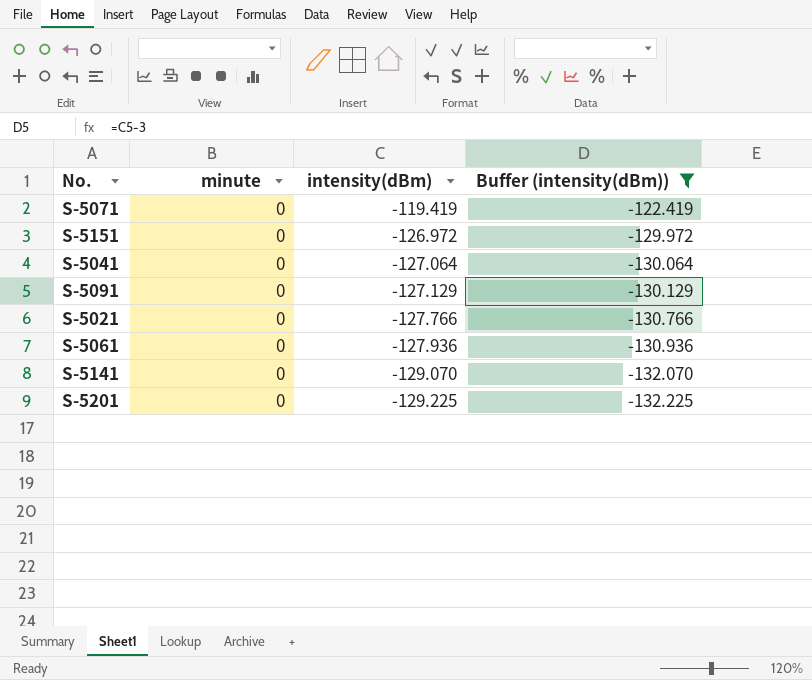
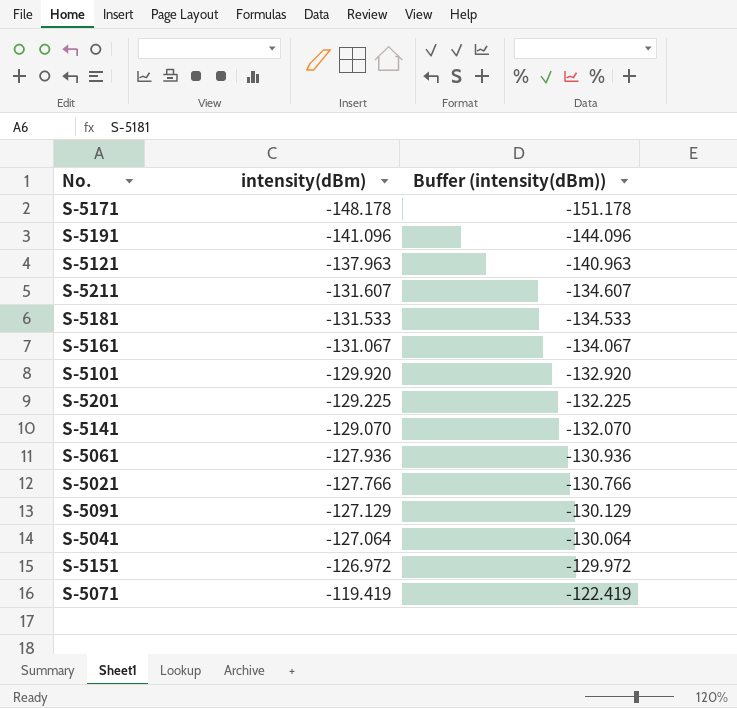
filter: Buffer (intensity(dBm)) >= -132.225 -> none
row order: intensity(dBm) descending -> intensity(dBm) ascending
column minute | position: 2 -> none

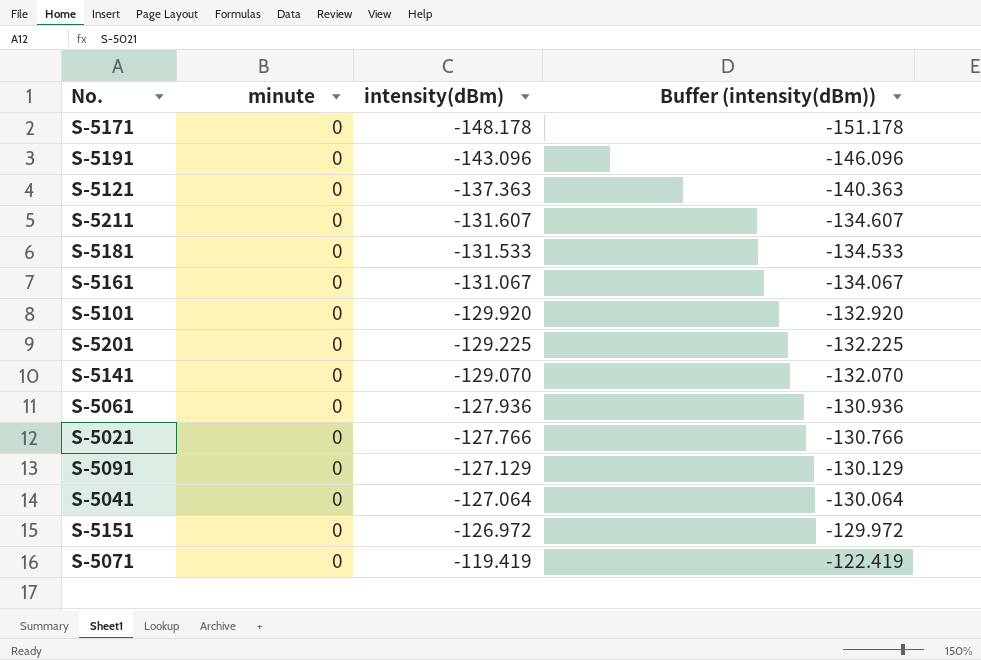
column minute | position: none -> 2
S-5191 | intensity(dBm): -141.096 -> -143.096
S-5191 | Buffer (intensity(dBm)): -144.096 -> -146.096
S-5121 | intensity(dBm): -137.963 -> -137.363
S-5121 | Buffer (intensity(dBm)): -140.963 -> -140.363

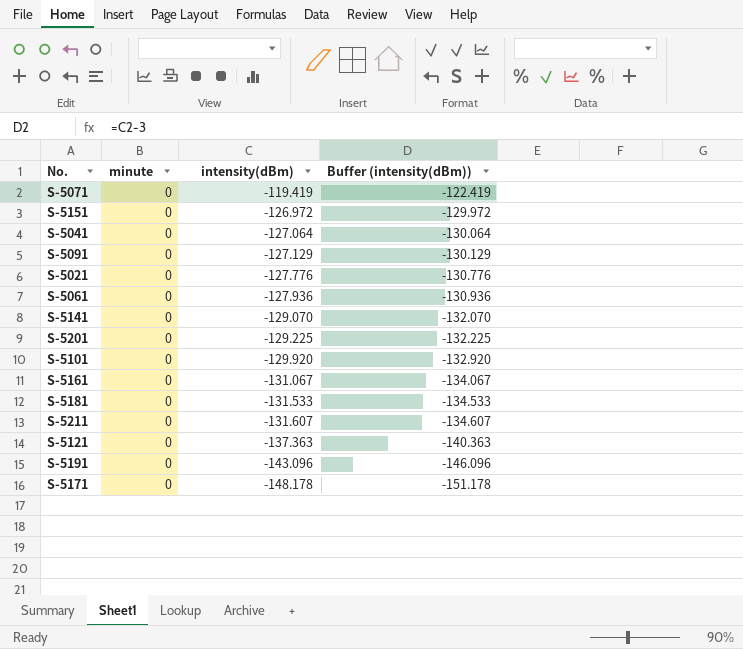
row order: intensity(dBm) ascending -> intensity(dBm) descending
S-5021 | intensity(dBm): -127.766 -> -127.776
S-5021 | Buffer (intensity(dBm)): -130.766 -> -130.776

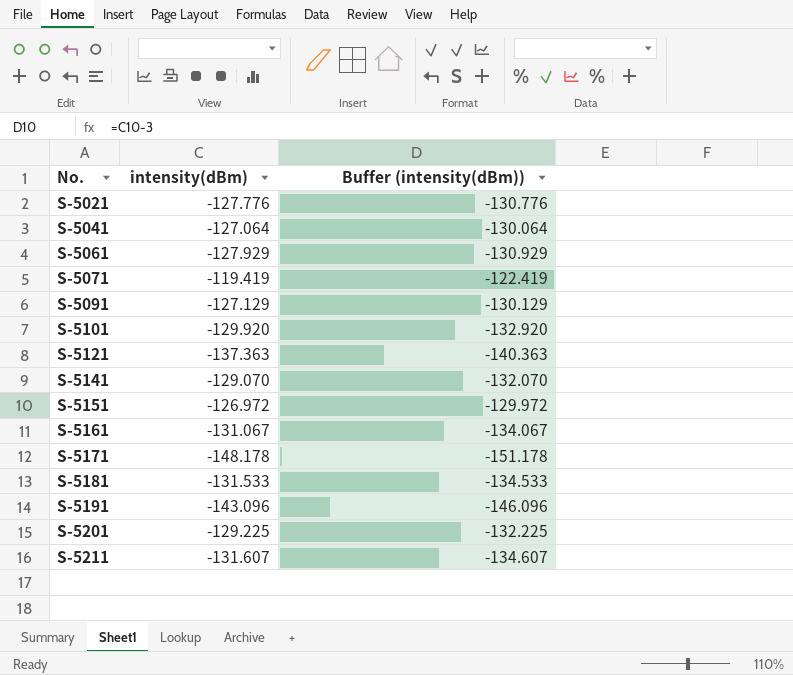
row order: intensity(dBm) descending -> No. ascending
column minute | position: 2 -> none
S-5061 | intensity(dBm): -127.936 -> -127.929
S-5061 | Buffer (intensity(dBm)): -130.936 -> -130.929

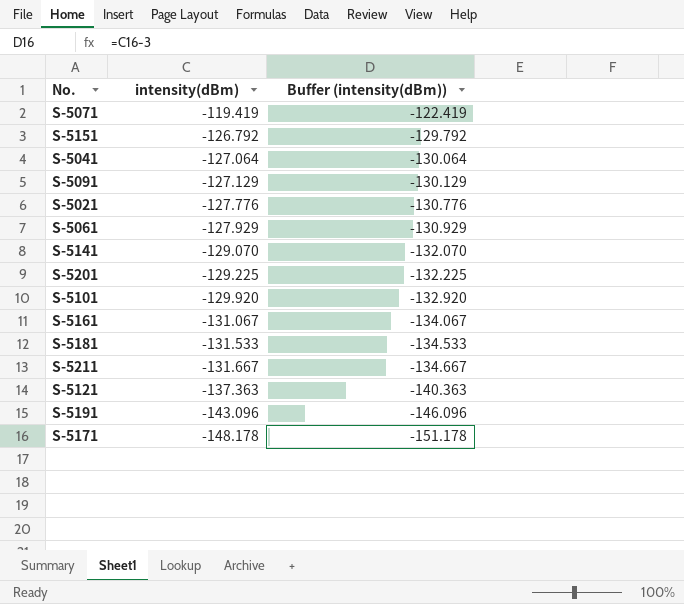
row order: No. ascending -> intensity(dBm) descending
S-5151 | intensity(dBm): -126.972 -> -126.792
S-5151 | Buffer (intensity(dBm)): -129.972 -> -129.792
S-5211 | intensity(dBm): -131.607 -> -131.667
S-5211 | Buffer (intensity(dBm)): -134.607 -> -134.667

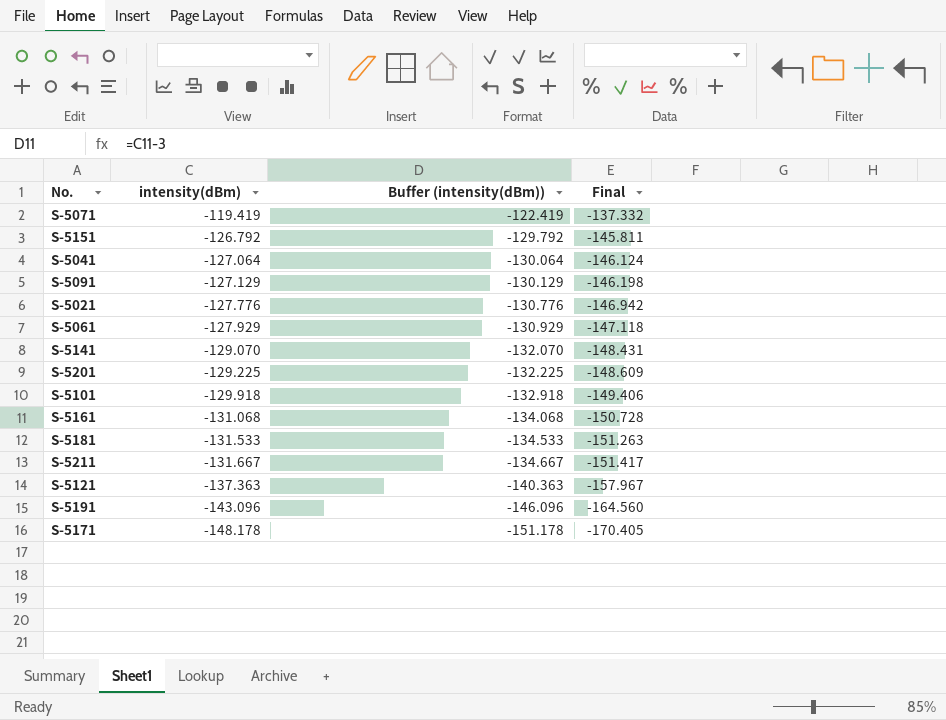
column Final | formula: none -> [intensity(dBm)] * 1.15
S-5101 | intensity(dBm): -129.920 -> -129.918
S-5101 | Buffer (intensity(dBm)): -132.920 -> -132.918
S-5161 | intensity(dBm): -131.067 -> -131.068
S-5161 | Buffer (intensity(dBm)): -134.067 -> -134.068

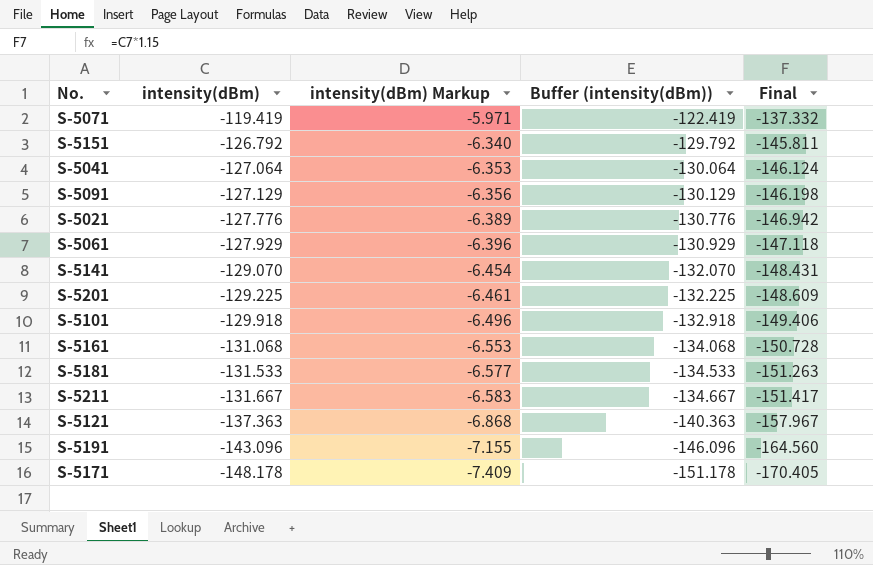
column intensity(dBm) Markup | formula: none -> [intensity(dBm)] * 0.05

